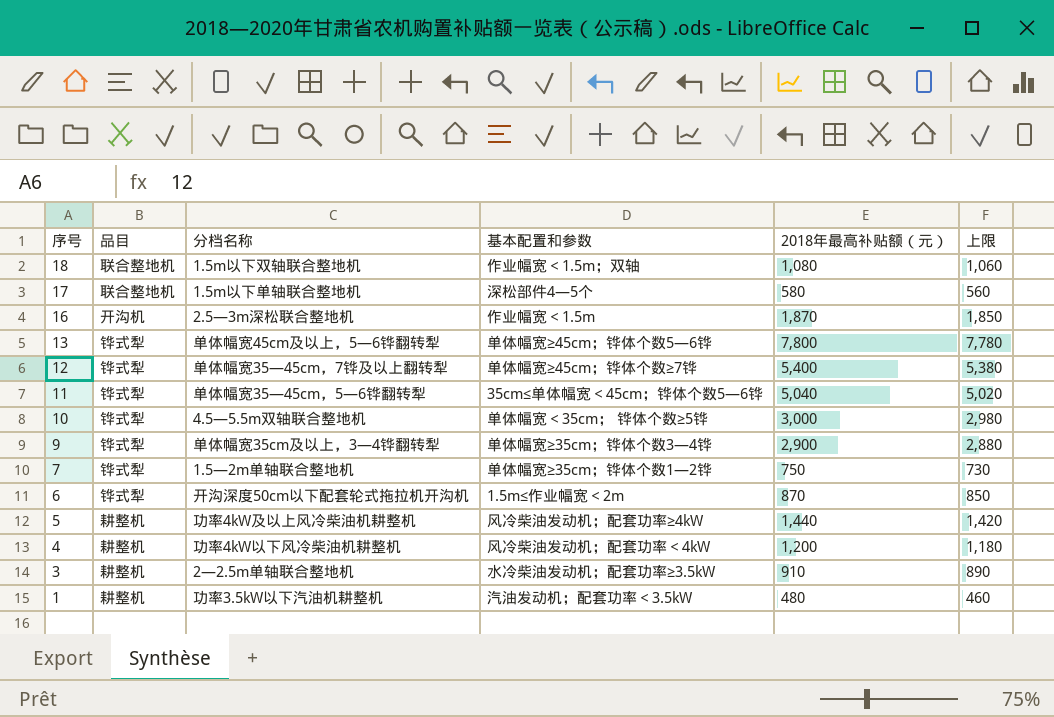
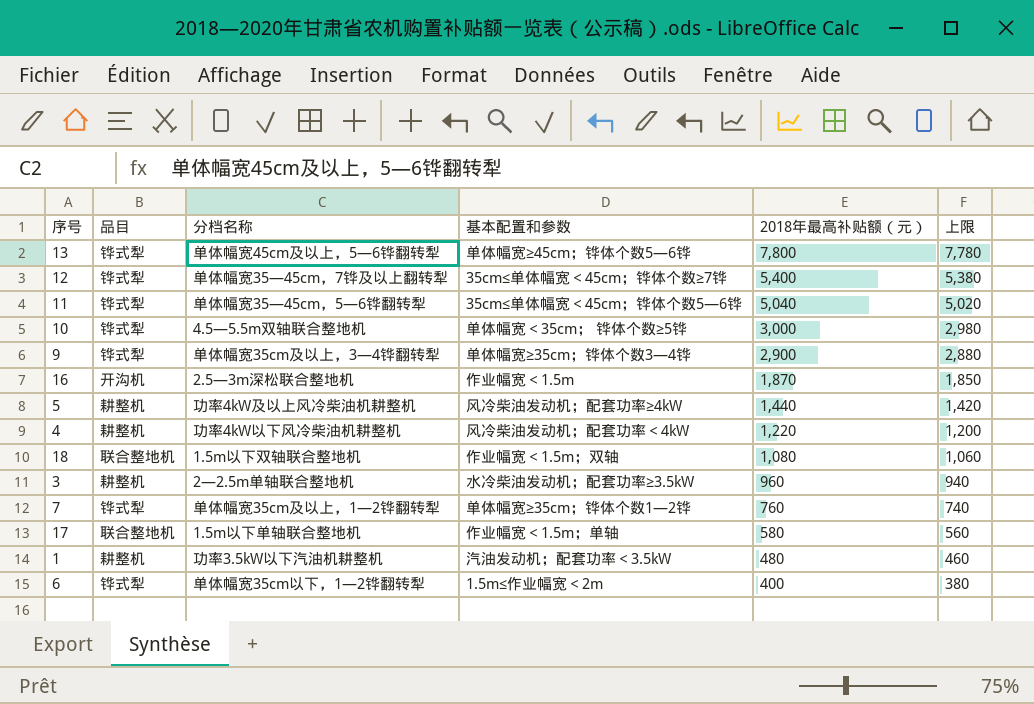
row order: 序号 descending -> 2018年最高补贴额（元） descending
12 | 基本配置和参数: 单体幅宽≥45cm；铧体个数≥7铧 -> 35cm≤单体幅宽＜45cm；铧体个数≥7铧
4 | 2018年最高补贴额（元）: 1,200 -> 1,220
4 | 上限: 1,180 -> 1,200
3 | 2018年最高补贴额（元）: 910 -> 960
3 | 上限: 890 -> 940
7 | 分档名称: 1.5—2m单轴联合整地机 -> 单体幅宽35cm及以上，1—2铧翻转犁
7 | 2018年最高补贴额（元）: 750 -> 760
7 | 上限: 730 -> 740
17 | 基本配置和参数: 深松部件4—5个 -> 作业幅宽＜1.5m；单轴
6 | 分档名称: 开沟深度50cm以下配套轮式拖拉机开沟机 -> 单体幅宽35cm以下，1—2铧翻转犁
6 | 2018年最高补贴额（元）: 870 -> 400
6 | 上限: 850 -> 380

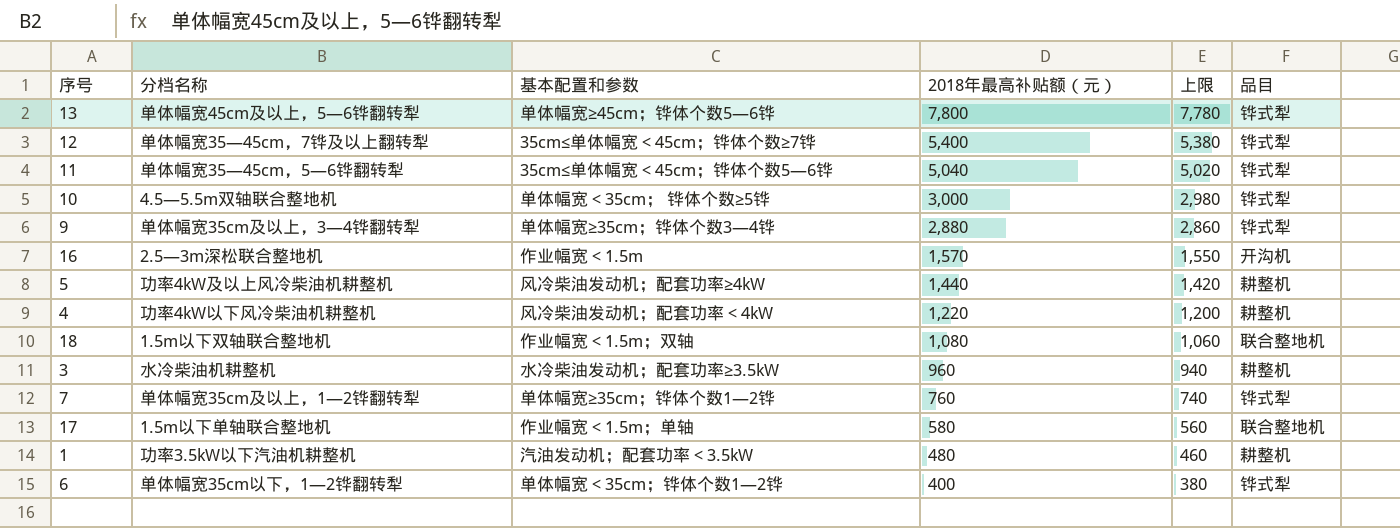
column 品目 | position: 2 -> 6
9 | 2018年最高补贴额（元）: 2,900 -> 2,880
9 | 上限: 2,880 -> 2,860
16 | 2018年最高补贴额（元）: 1,870 -> 1,570
16 | 上限: 1,850 -> 1,550
3 | 分档名称: 2—2.5m单轴联合整地机 -> 水冷柴油机耕整机
6 | 基本配置和参数: 1.5m≤作业幅宽＜2m -> 单体幅宽＜35cm；铧体个数1—2铧

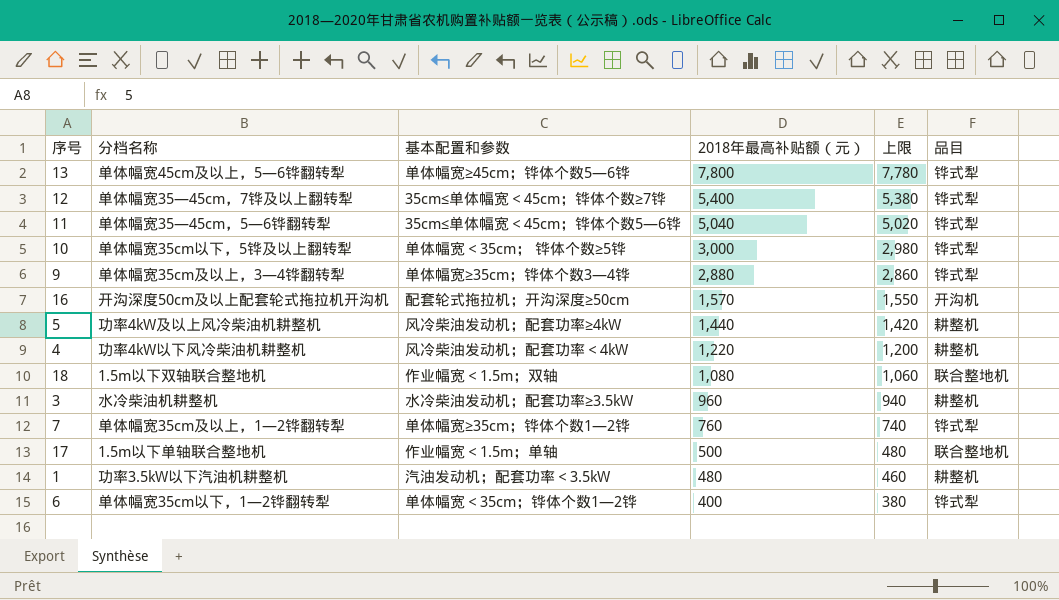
10 | 分档名称: 4.5—5.5m双轴联合整地机 -> 单体幅宽35cm以下，5铧及以上翻转犁
16 | 分档名称: 2.5—3m深松联合整地机 -> 开沟深度50cm及以上配套轮式拖拉机开沟机
16 | 基本配置和参数: 作业幅宽＜1.5m -> 配套轮式拖拉机；开沟深度≥50cm
17 | 2018年最高补贴额（元）: 580 -> 500
17 | 上限: 560 -> 480

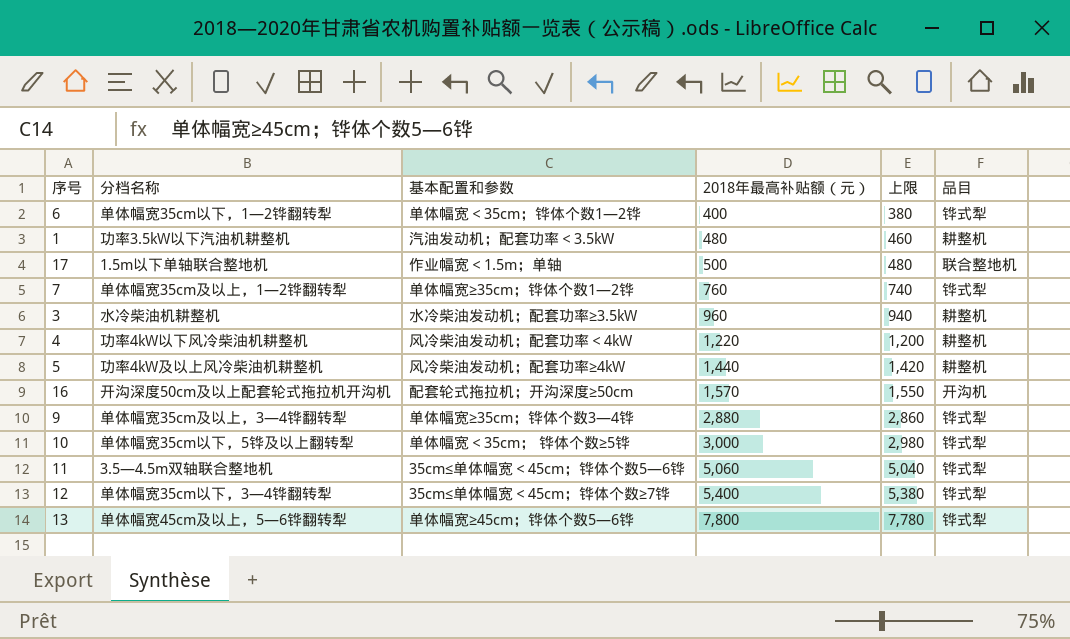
row order: 2018年最高补贴额（元） descending -> 2018年最高补贴额（元） ascending
row 18: 1.5m以下双轴联合整地机 | 作业幅宽＜1.5m；双轴 | 1,080 | 1,060 | 联合整地机 -> none
11 | 分档名称: 单体幅宽35—45cm，5—6铧翻转犁 -> 3.5—4.5m双轴联合整地机
11 | 2018年最高补贴额（元）: 5,040 -> 5,060
11 | 上限: 5,020 -> 5,040
12 | 分档名称: 单体幅宽35—45cm，7铧及以上翻转犁 -> 单体幅宽35cm以下，3—4铧翻转犁

